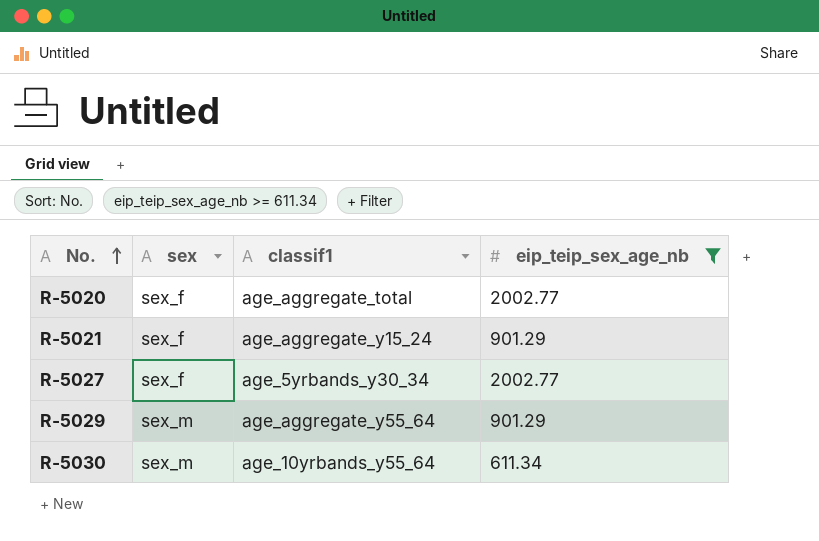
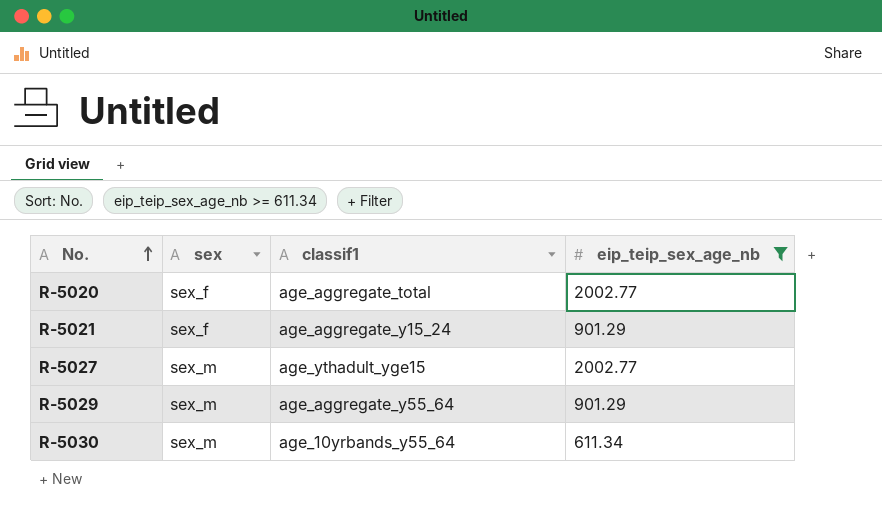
R-5027 | sex: sex_f -> sex_m
R-5027 | classif1: age_5yrbands_y30_34 -> age_ythadult_yge15

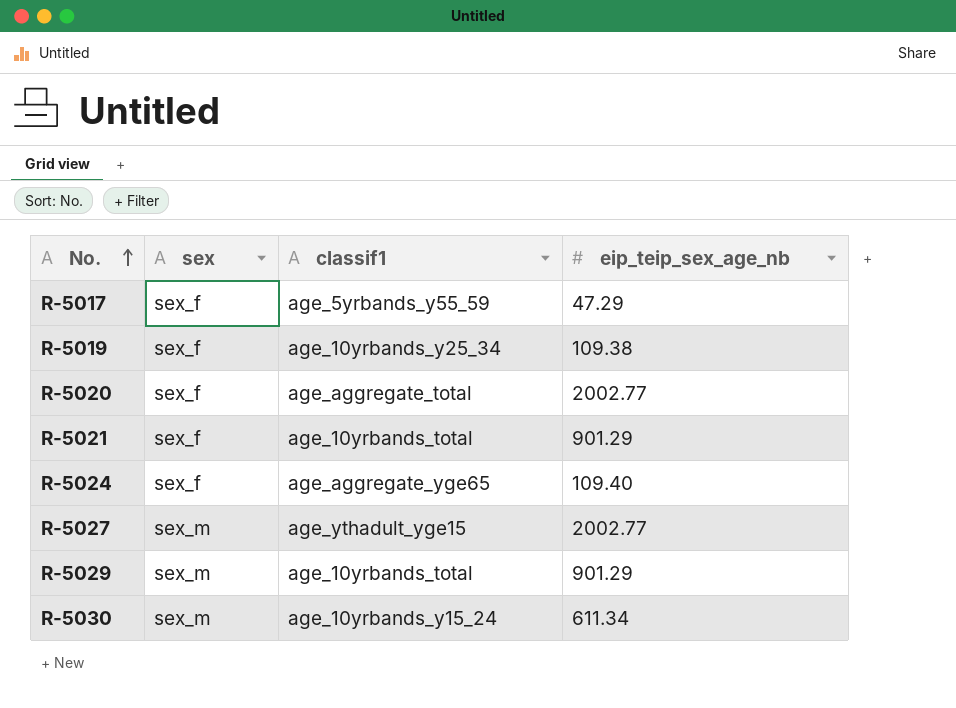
filter: eip_teip_sex_age_nb >= 611.34 -> none
R-5021 | classif1: age_aggregate_y15_24 -> age_10yrbands_total
R-5029 | classif1: age_aggregate_y55_64 -> age_10yrbands_total
R-5030 | classif1: age_10yrbands_y55_64 -> age_10yrbands_y15_24

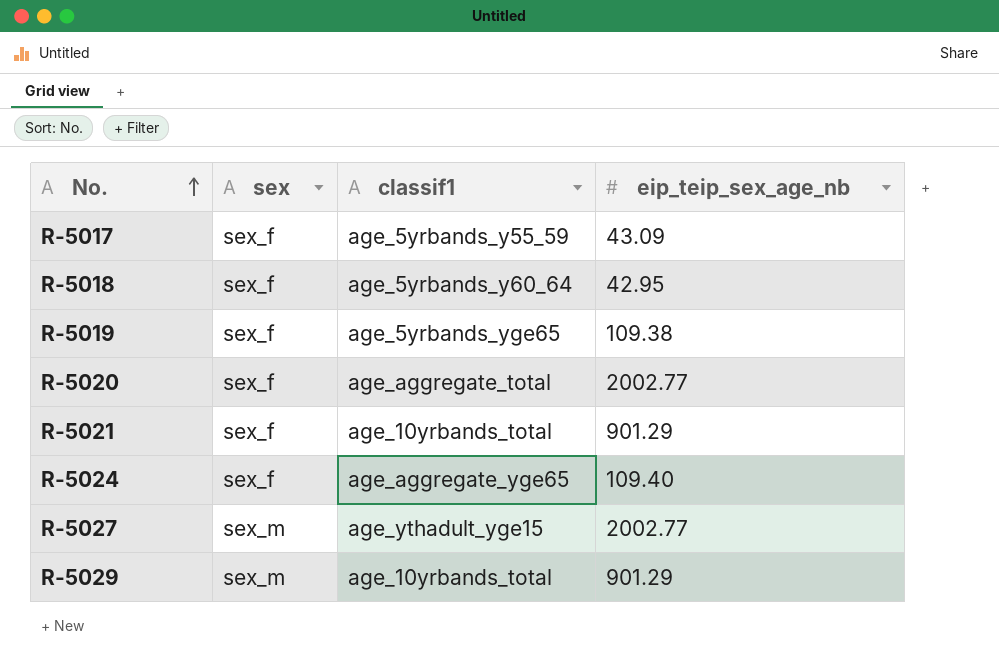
row R-5030: sex_m | age_10yrbands_y15_24 | 611.34 -> none
R-5017 | eip_teip_sex_age_nb: 47.29 -> 43.09
row R-5018: none -> sex_f | age_5yrbands_y60_64 | 42.95
R-5019 | classif1: age_10yrbands_y25_34 -> age_5yrbands_yge65

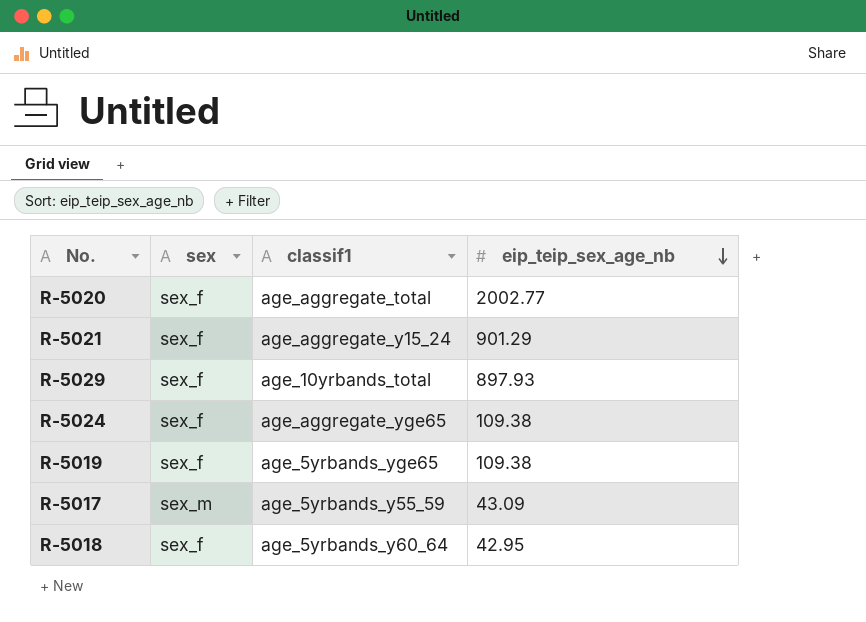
row order: No. ascending -> eip_teip_sex_age_nb descending
row R-5027: sex_m | age_ythadult_yge15 | 2002.77 -> none
R-5021 | classif1: age_10yrbands_total -> age_aggregate_y15_24
R-5029 | sex: sex_m -> sex_f
R-5029 | eip_teip_sex_age_nb: 901.29 -> 897.93
R-5024 | eip_teip_sex_age_nb: 109.40 -> 109.38
R-5017 | sex: sex_f -> sex_m

